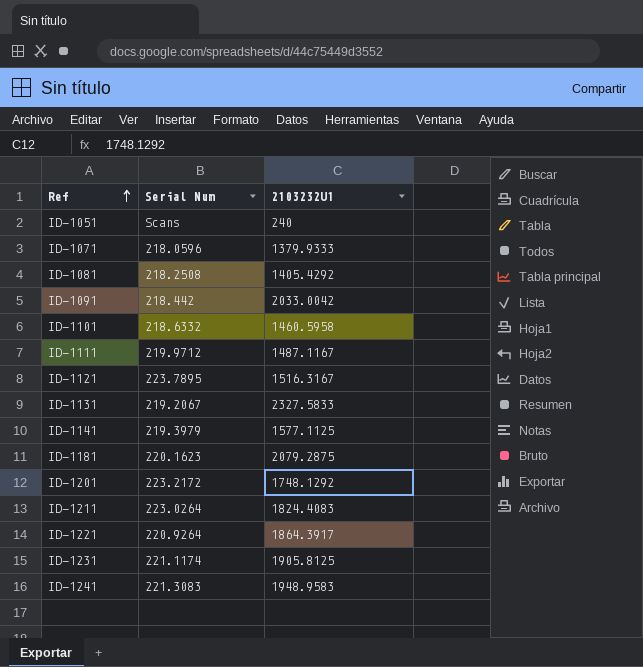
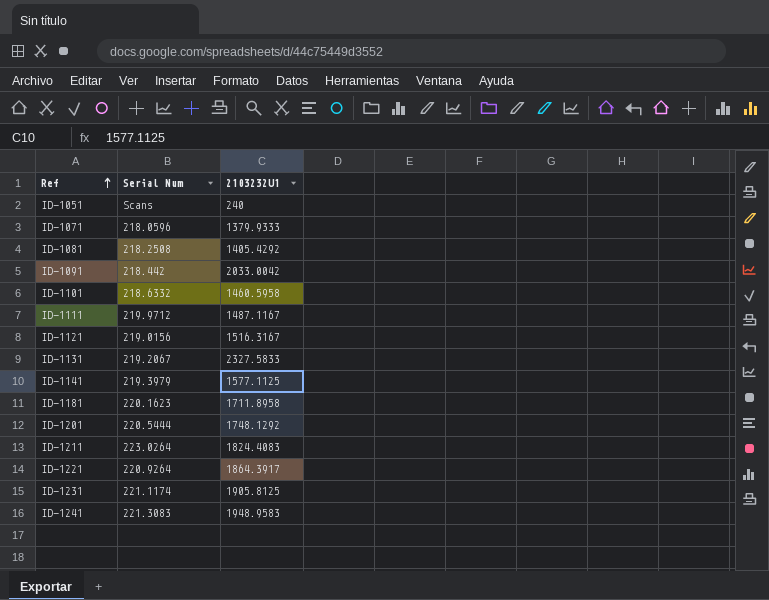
ID-1121 | Serial Num: 223.7895 -> 219.0156
ID-1181 | 2103232U1: 2079.2875 -> 1711.8958
ID-1201 | Serial Num: 223.2172 -> 220.5444

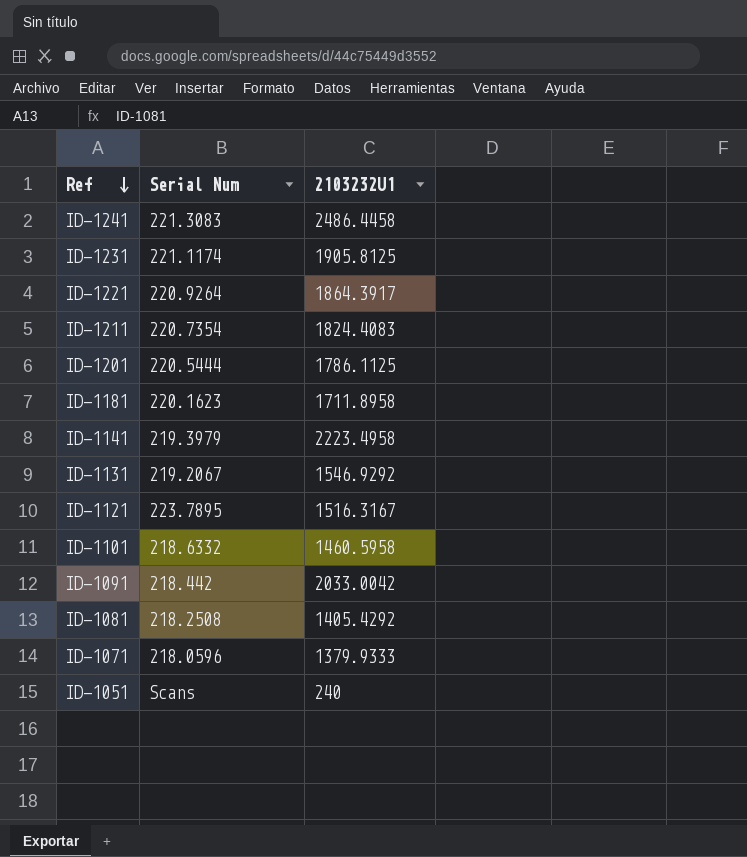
row order: Ref ascending -> Ref descending
row ID-1111: 219.9712 | 1487.1167 -> none
ID-1241 | 2103232U1: 1948.9583 -> 2486.4458
ID-1211 | Serial Num: 223.0264 -> 220.7354
ID-1201 | 2103232U1: 1748.1292 -> 1786.1125
ID-1141 | 2103232U1: 1577.1125 -> 2223.4958
ID-1131 | 2103232U1: 2327.5833 -> 1546.9292
ID-1121 | Serial Num: 219.0156 -> 223.7895

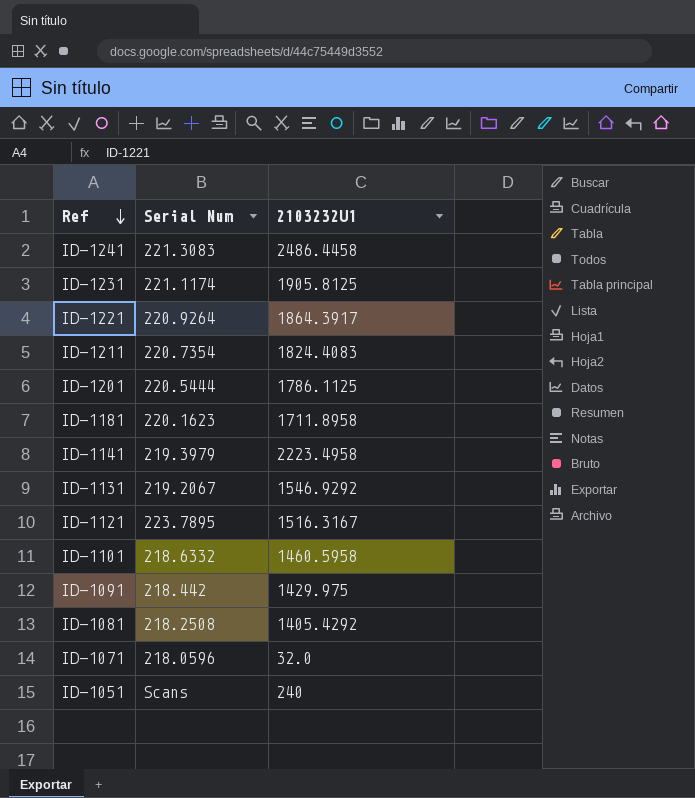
ID-1091 | 2103232U1: 2033.0042 -> 1429.975
ID-1071 | 2103232U1: 1379.9333 -> 32.0

